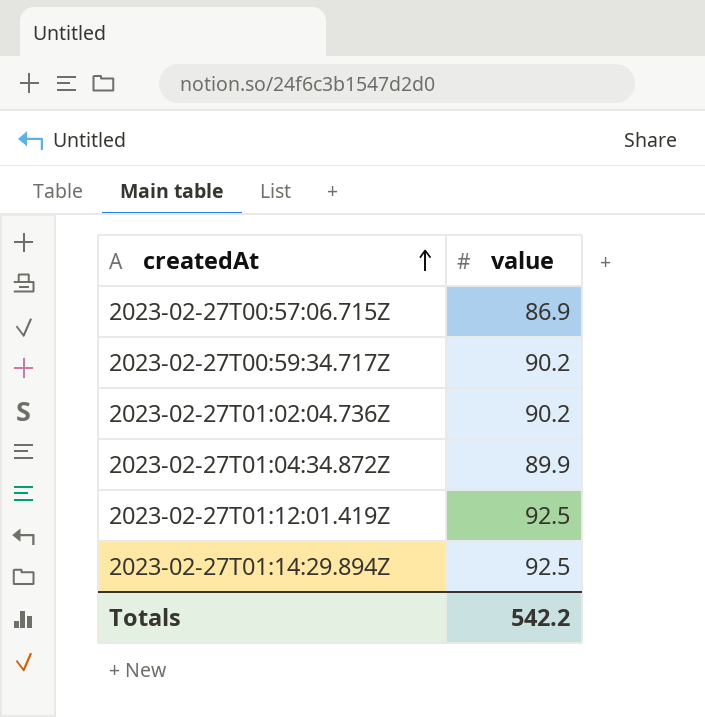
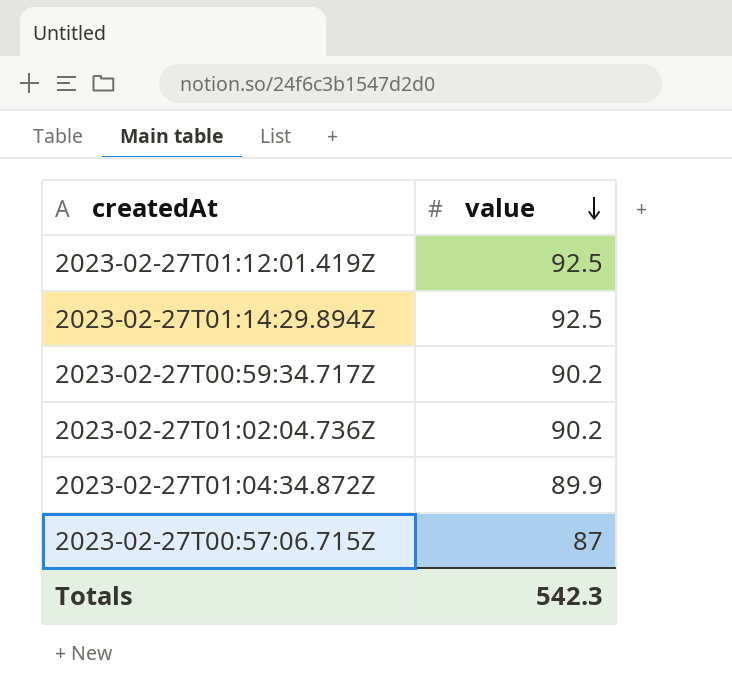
row order: createdAt ascending -> value descending
2023-02-27T00:57:06.715Z | value: 86.9 -> 87
Totals | value: 542.2 -> 542.3

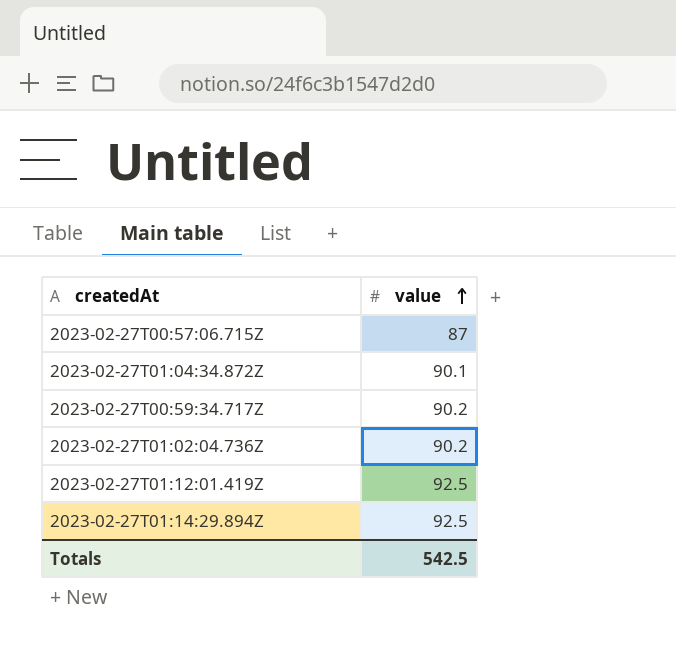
row order: value descending -> value ascending
2023-02-27T01:04:34.872Z | value: 89.9 -> 90.1
Totals | value: 542.3 -> 542.5

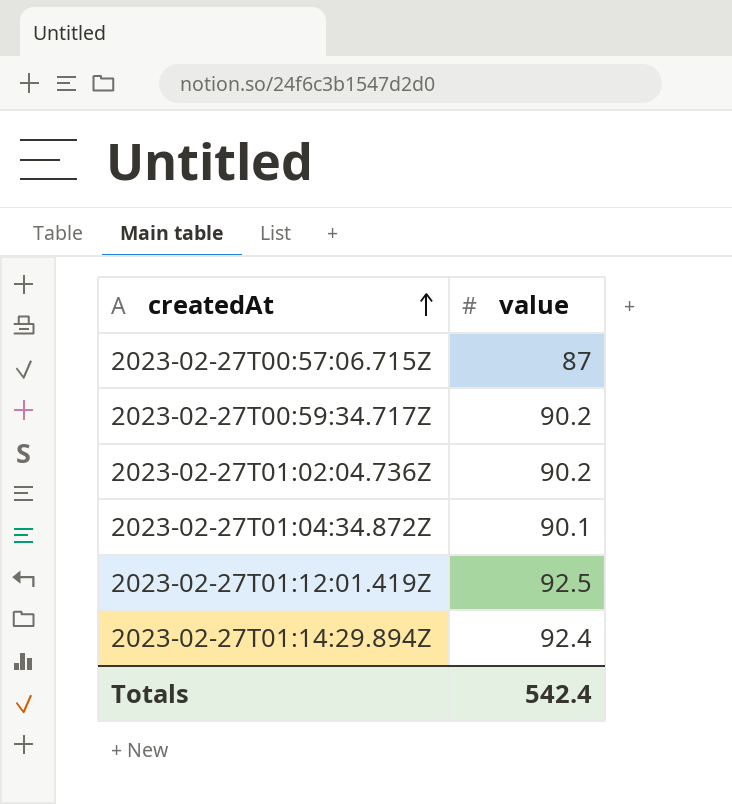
row order: value ascending -> createdAt ascending
2023-02-27T01:14:29.894Z | value: 92.5 -> 92.4
Totals | value: 542.5 -> 542.4

